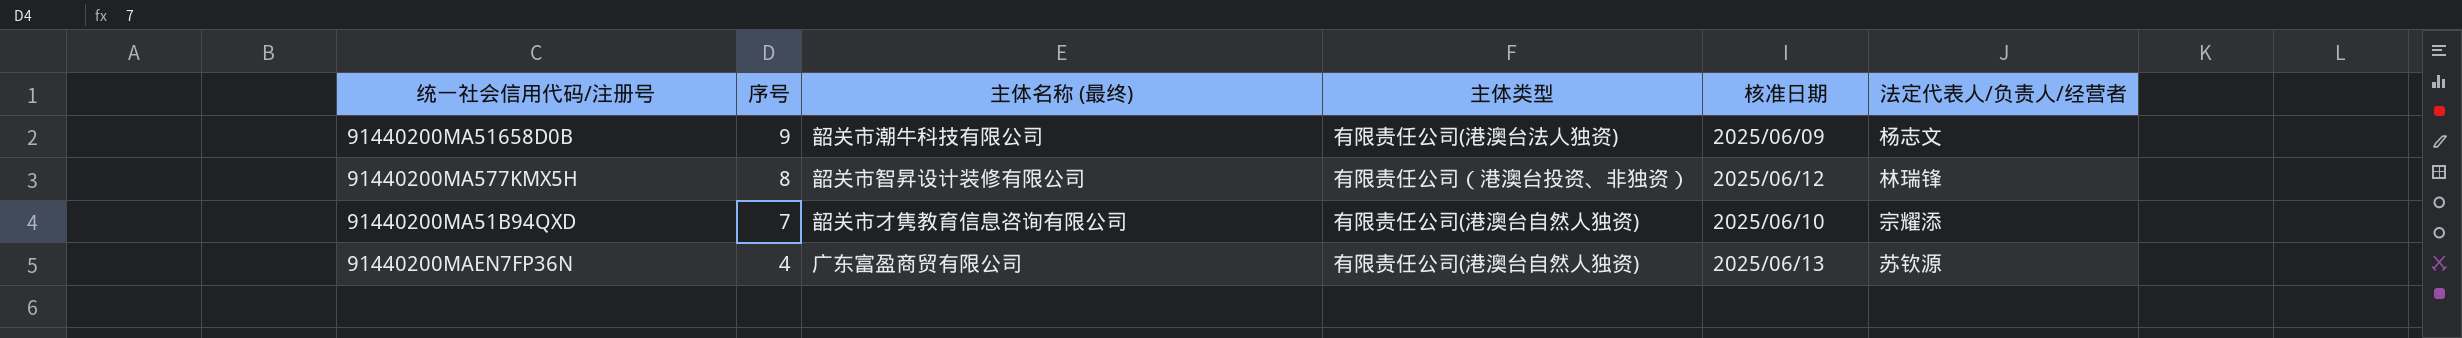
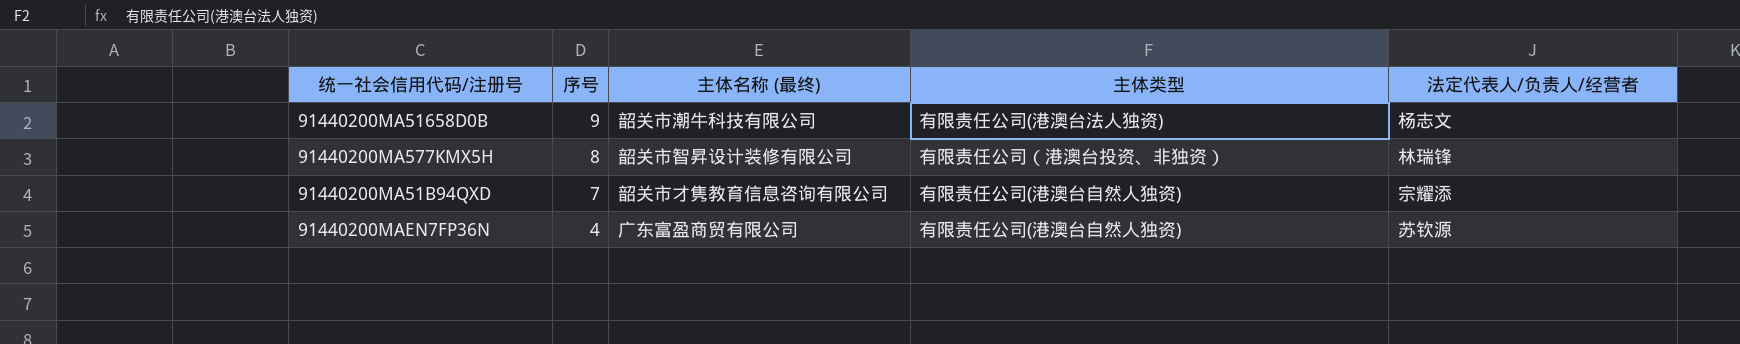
column 核准日期 | position: 5 -> none

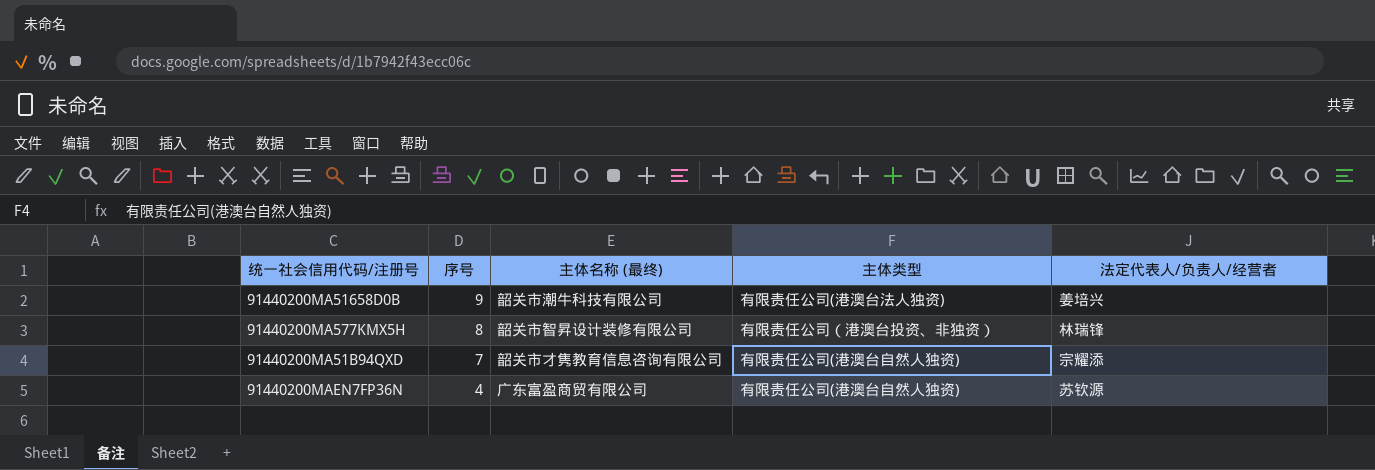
91440200MA51658D0B | 法定代表人/负责人/经营者: 杨志文 -> 姜培兴

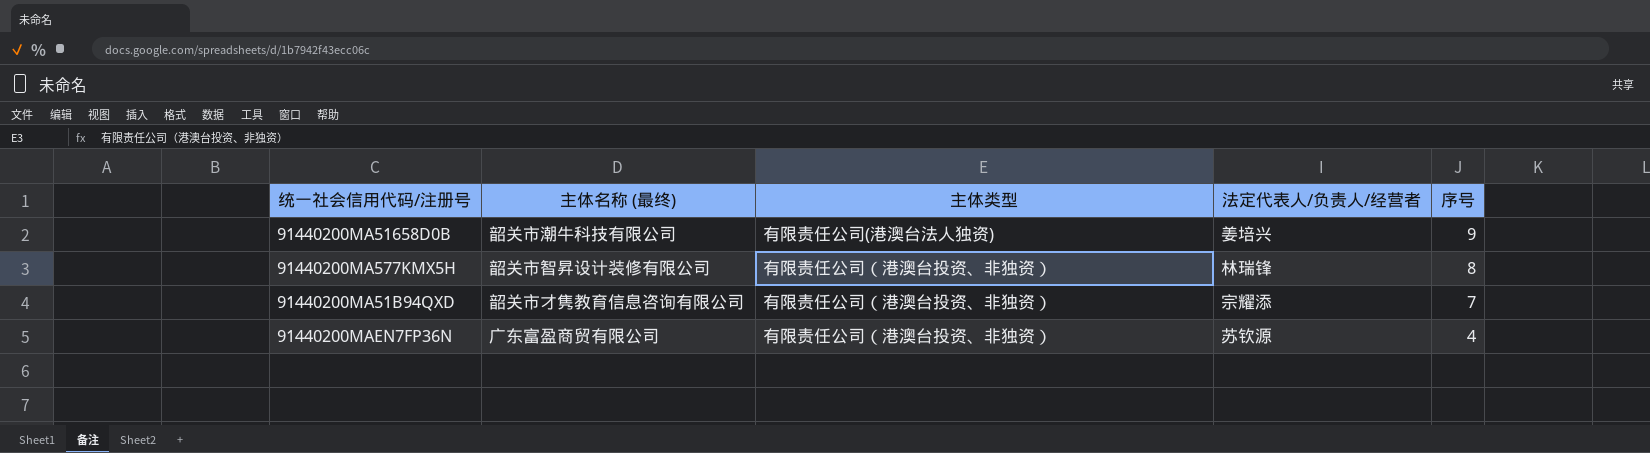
column 序号 | position: 2 -> 5
91440200MA51B94QXD | 主体类型: 有限责任公司(港澳台自然人独资) -> 有限责任公司（港澳台投资、非独资）
91440200MAEN7FP36N | 主体类型: 有限责任公司(港澳台自然人独资) -> 有限责任公司（港澳台投资、非独资）

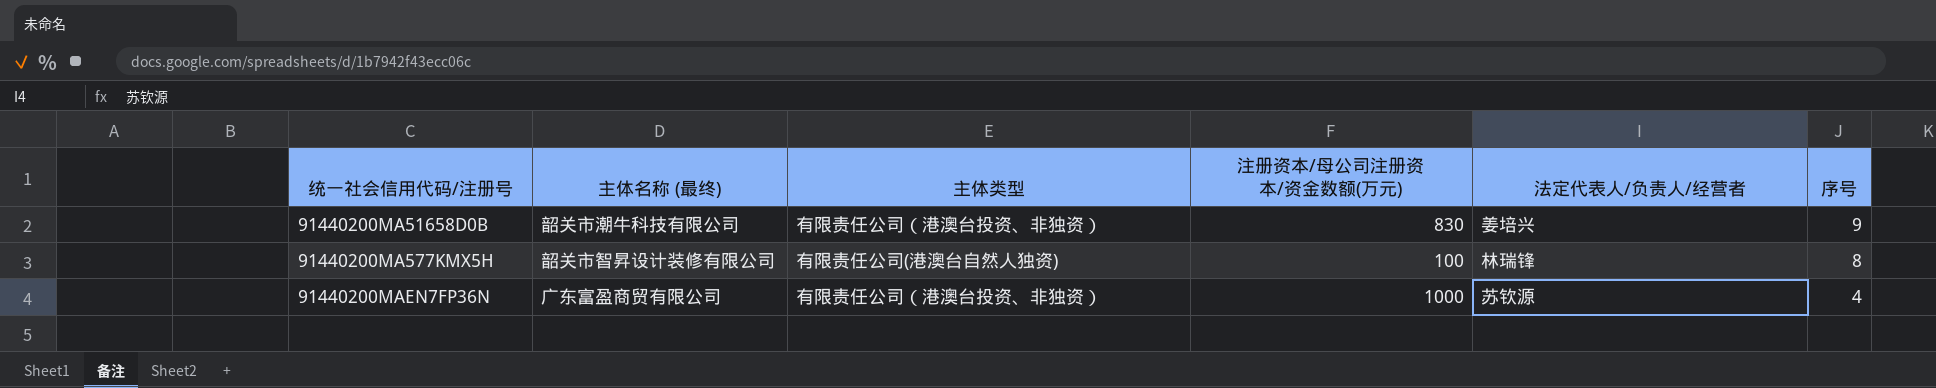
column 注册资本/母公司注册资本/资金数额(万元) | position: none -> 4
row 91440200MA51B94QXD: 韶关市才隽教育信息咨询有限公司 | 有限责任公司（港澳台投资、非独资） | 宗耀添 | 7 -> none
91440200MA51658D0B | 主体类型: 有限责任公司(港澳台法人独资) -> 有限责任公司（港澳台投资、非独资）
91440200MA577KMX5H | 主体类型: 有限责任公司（港澳台投资、非独资） -> 有限责任公司(港澳台自然人独资)

